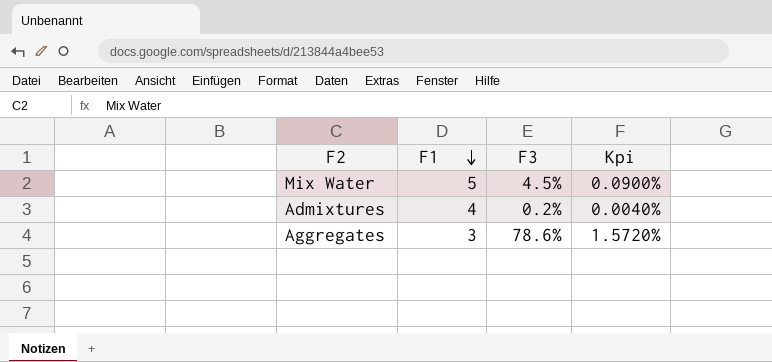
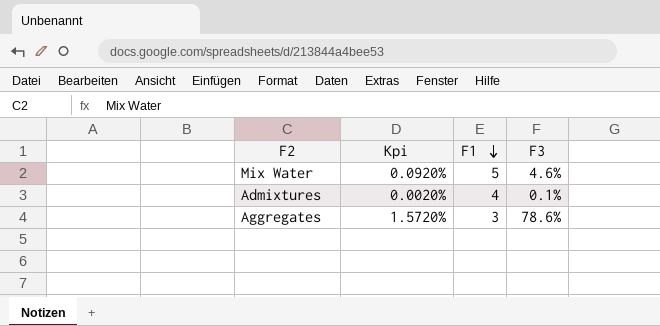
column Kpi | position: 4 -> 2
Mix Water | Kpi: 0.0900% -> 0.0920%
Mix Water | F3: 4.5% -> 4.6%
Admixtures | Kpi: 0.0040% -> 0.0020%
Admixtures | F3: 0.2% -> 0.1%

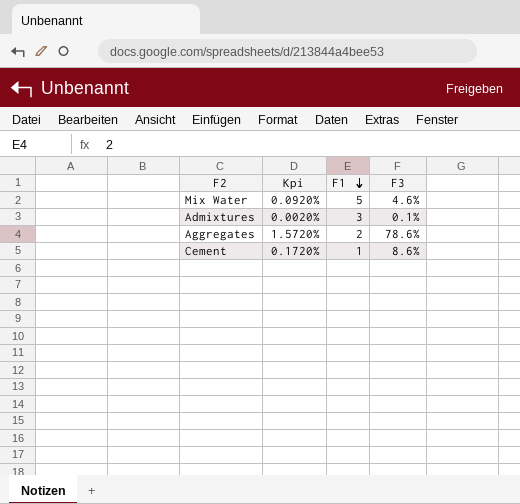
Admixtures | F1: 4 -> 3
Aggregates | F1: 3 -> 2
row Cement: none -> 0.1720% | 1 | 8.6%

